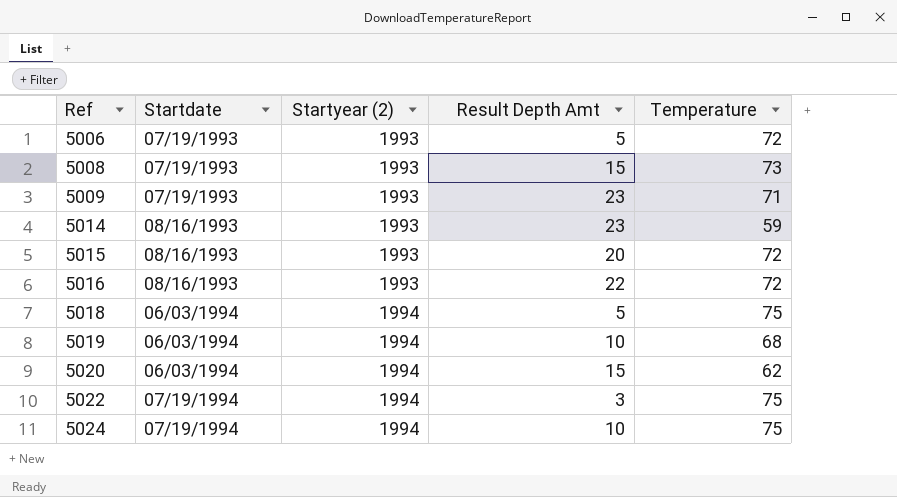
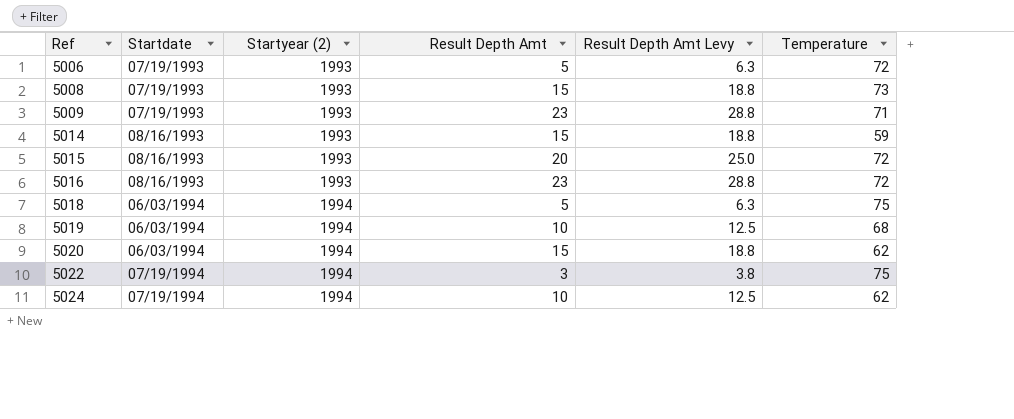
column Result Depth Amt Levy | formula: none -> [Result Depth Amt] * 1.25
5014 | Result Depth Amt: 23 -> 15
5016 | Result Depth Amt: 22 -> 23
5024 | Temperature: 75 -> 62

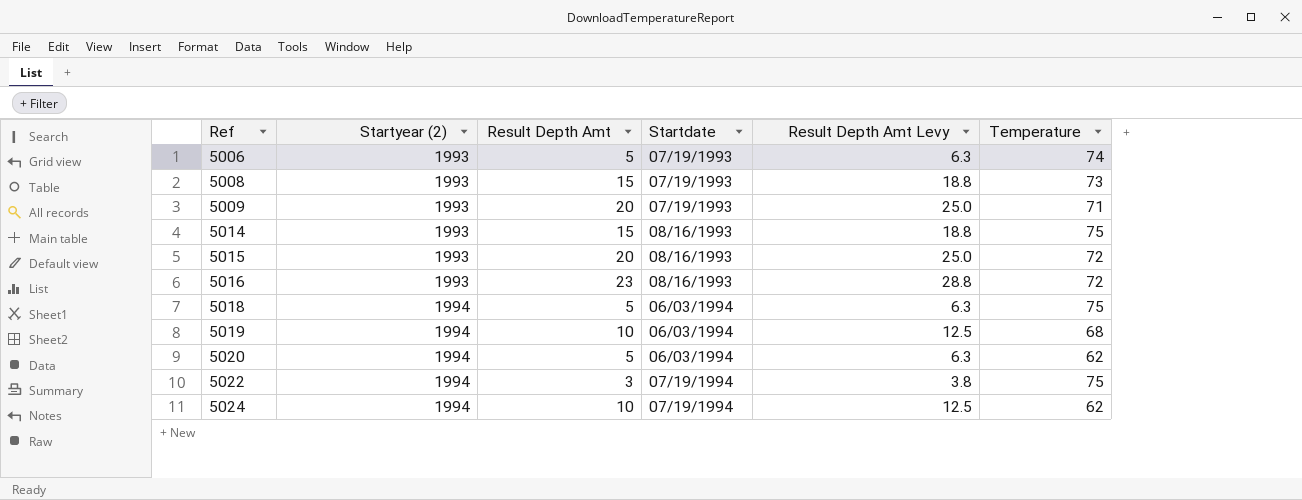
column Startdate | position: 2 -> 4
5006 | Temperature: 72 -> 74
5009 | Result Depth Amt: 23 -> 20
5009 | Result Depth Amt Levy: 28.8 -> 25.0
5014 | Temperature: 59 -> 75
5020 | Result Depth Amt: 15 -> 5
5020 | Result Depth Amt Levy: 18.8 -> 6.3

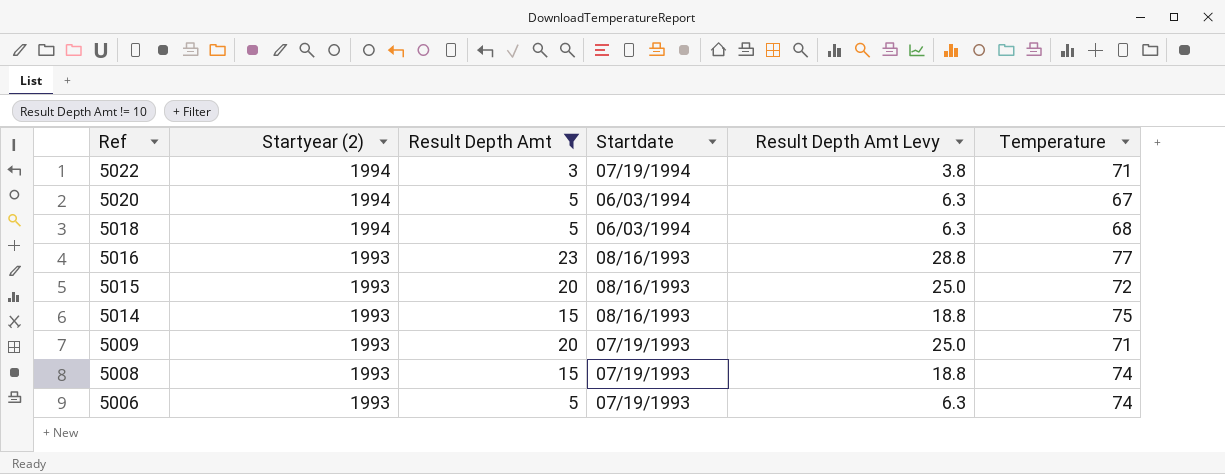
filter: none -> Result Depth Amt != 10
row order: Ref ascending -> Ref descending
5022 | Temperature: 75 -> 71
5020 | Temperature: 62 -> 67
5018 | Temperature: 75 -> 68
5016 | Temperature: 72 -> 77
5008 | Temperature: 73 -> 74

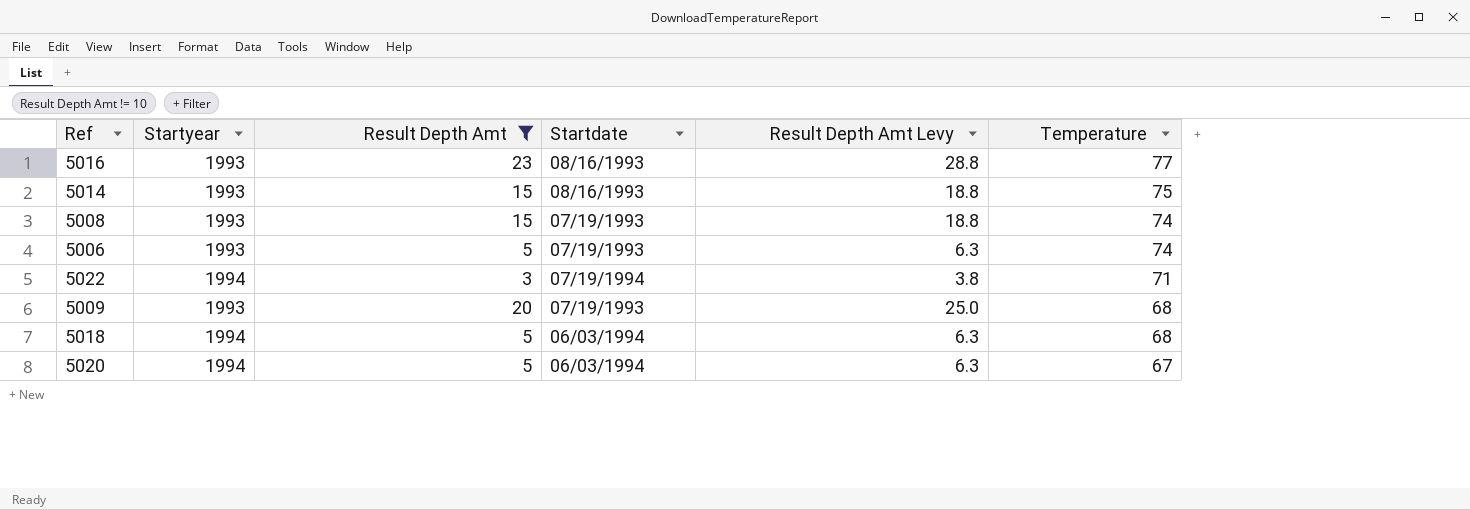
row order: Ref descending -> Temperature descending
column name: Startyear (2) -> Startyear
row 5015: 1993 | 20 | 08/16/1993 | 25.0 | 72 -> none
5009 | Temperature: 71 -> 68

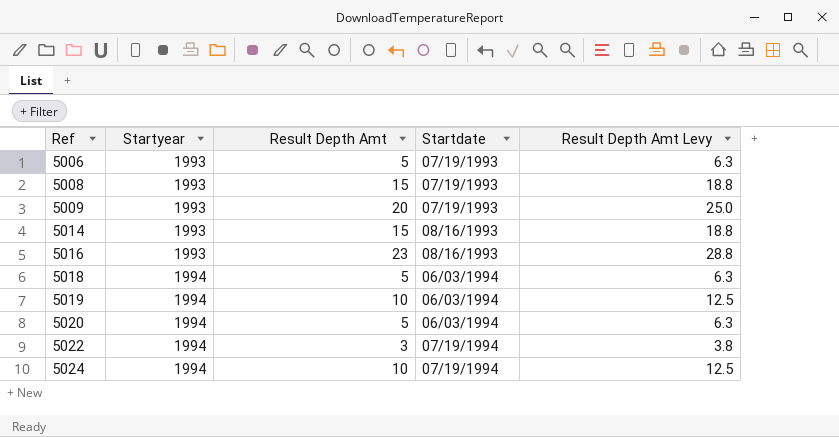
filter: Result Depth Amt != 10 -> none
row order: Temperature descending -> Ref ascending
column Temperature | position: 6 -> none

